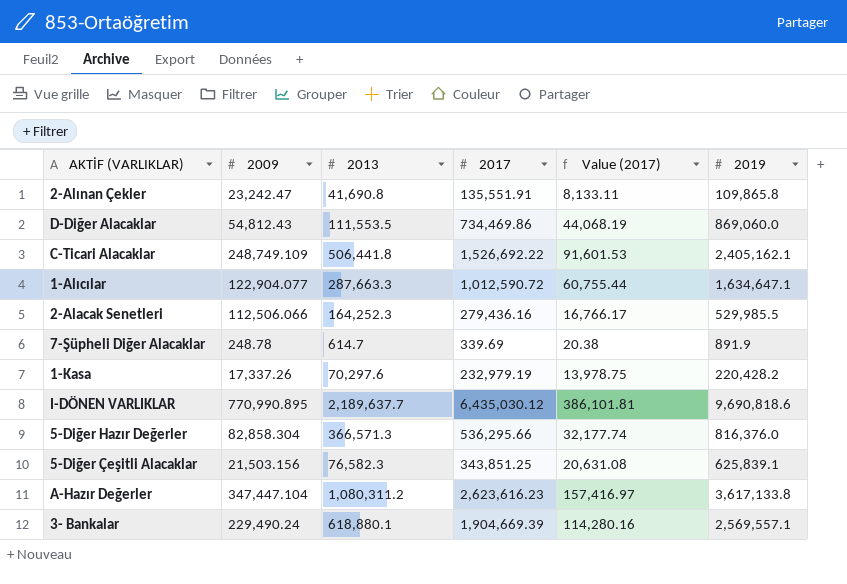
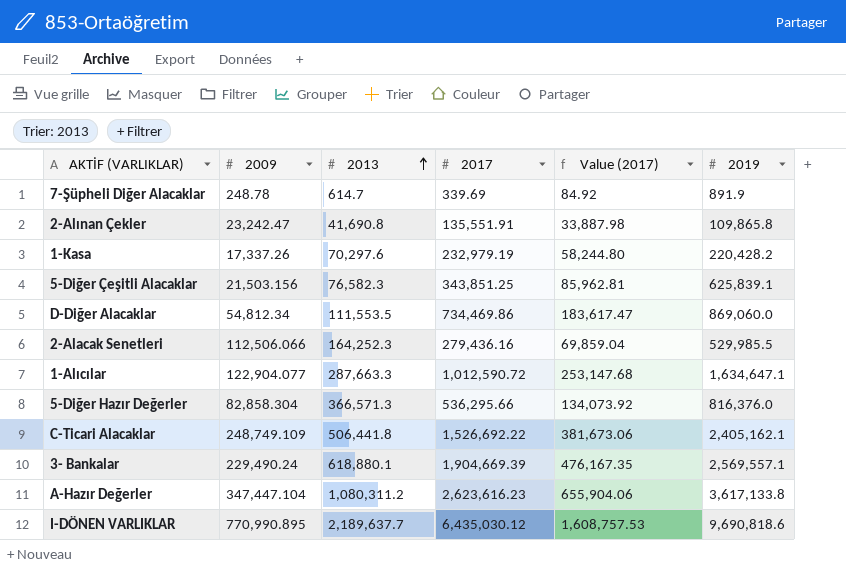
row order: none -> 2013 ascending
column Value (2017) | formula: [2017] * 0.06 -> [2017] * 0.25
D-Diğer Alacaklar | 2009: 54,812.43 -> 54,812.34

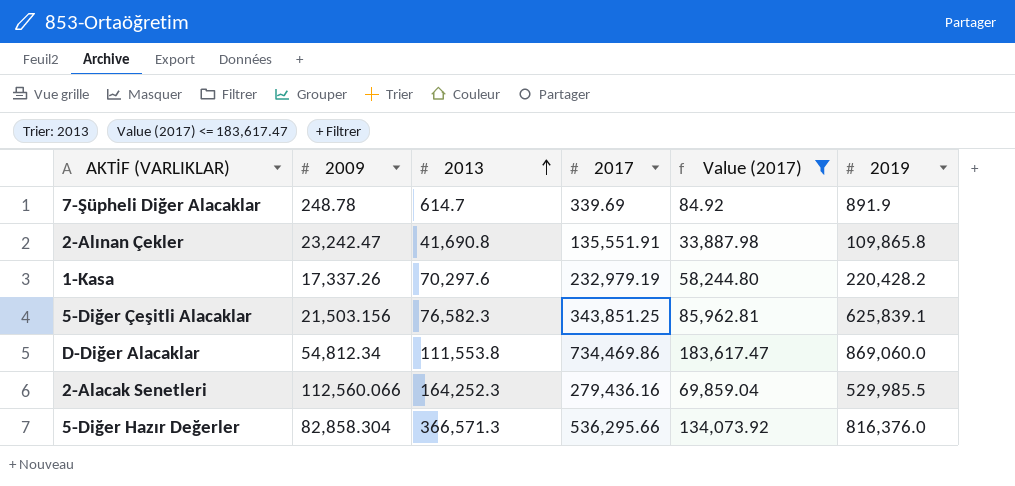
filter: none -> Value (2017) <= 183,617.47
D-Diğer Alacaklar | 2013: 111,553.5 -> 111,553.8
2-Alacak Senetleri | 2009: 112,506.066 -> 112,560.066

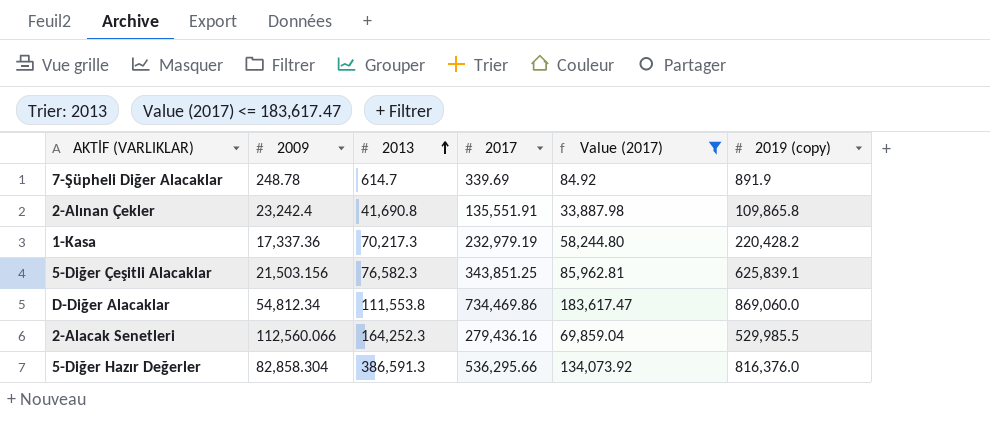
column name: 2019 -> 2019 (copy)
2-Alınan Çekler | 2009: 23,242.47 -> 23,242.4
1-Kasa | 2009: 17,337.26 -> 17,337.36
1-Kasa | 2013: 70,297.6 -> 70,217.3
5-Diğer Hazır Değerler | 2013: 366,571.3 -> 386,591.3

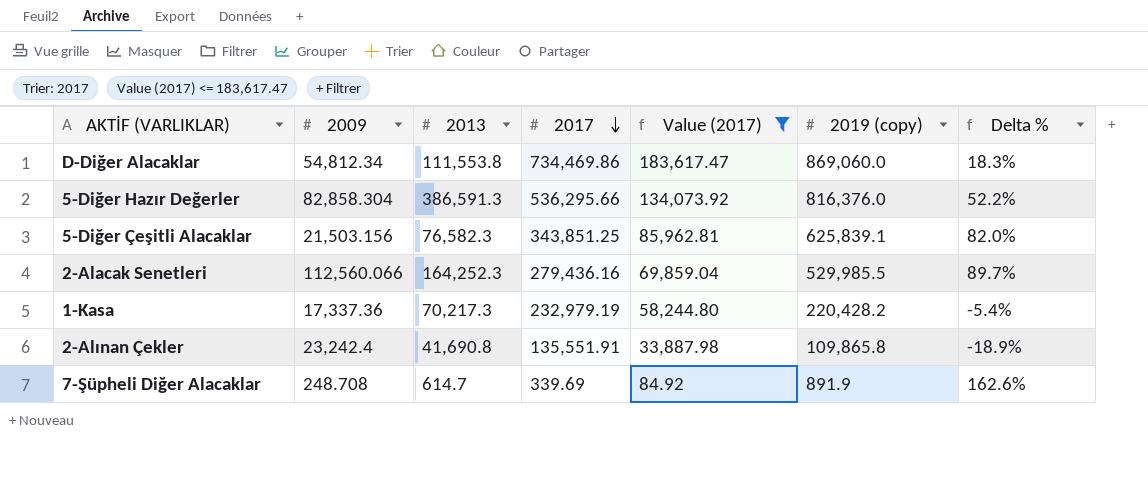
row order: 2013 ascending -> 2017 descending
column Delta % | formula: none -> ([2019 (copy)] - [2017]) / [2017]
7-Şüpheli Diğer Alacaklar | 2009: 248.78 -> 248.708

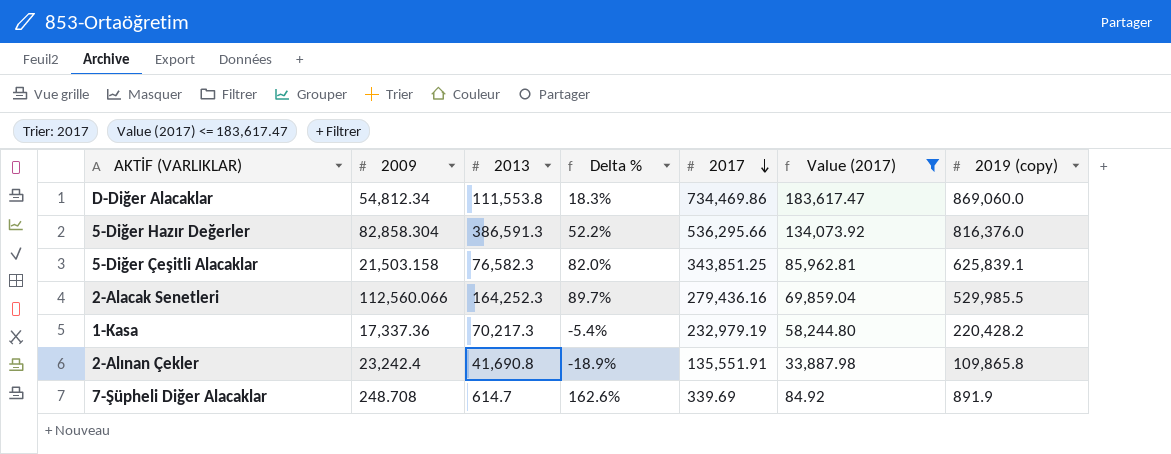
column Delta % | position: 7 -> 4
5-Diğer Çeşitli Alacaklar | 2009: 21,503.156 -> 21,503.158

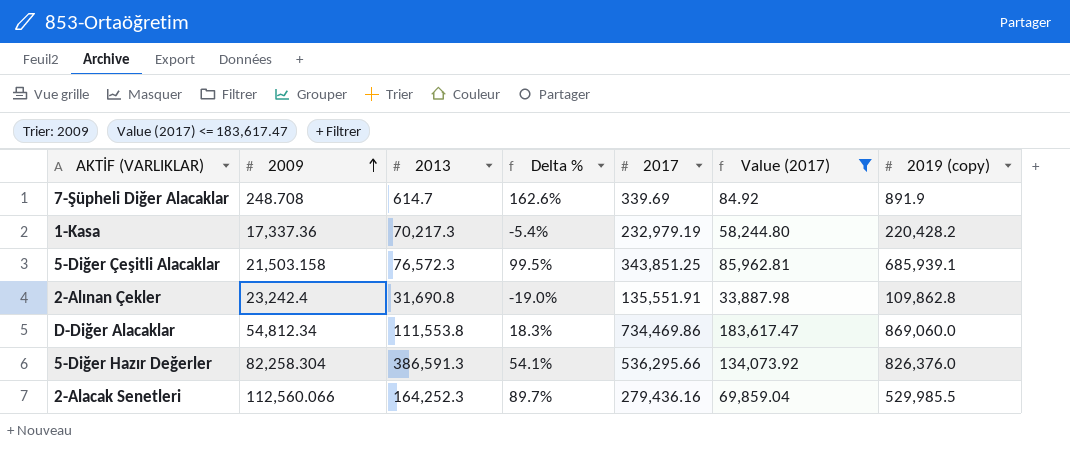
row order: 2017 descending -> 2009 ascending
5-Diğer Çeşitli Alacaklar | 2013: 76,582.3 -> 76,572.3
5-Diğer Çeşitli Alacaklar | Delta %: 82.0% -> 99.5%
5-Diğer Çeşitli Alacaklar | 2019 (copy): 625,839.1 -> 685,939.1
2-Alınan Çekler | 2013: 41,690.8 -> 31,690.8
2-Alınan Çekler | Delta %: -18.9% -> -19.0%
2-Alınan Çekler | 2019 (copy): 109,865.8 -> 109,862.8
5-Diğer Hazır Değerler | 2009: 82,858.304 -> 82,258.304
5-Diğer Hazır Değerler | Delta %: 52.2% -> 54.1%
5-Diğer Hazır Değerler | 2019 (copy): 816,376.0 -> 826,376.0

